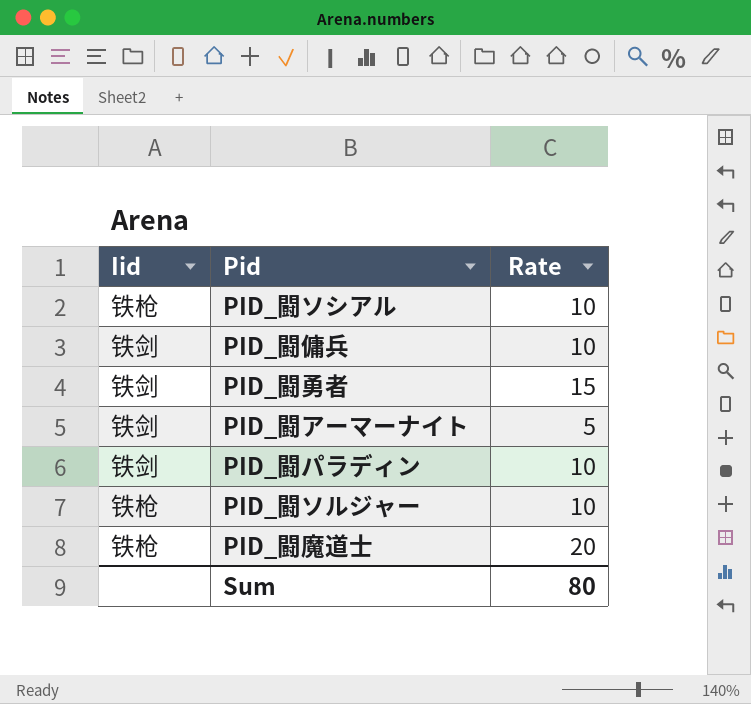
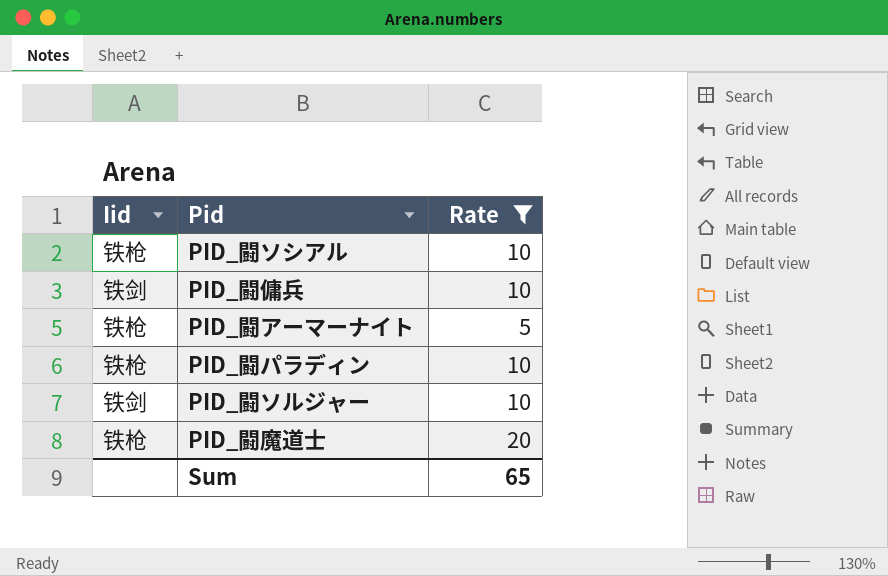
filter: none -> Rate != 15
PID_闘アーマーナイト | Iid: 铁剑 -> 铁枪
PID_闘パラディン | Iid: 铁剑 -> 铁枪
PID_闘ソルジャー | Iid: 铁枪 -> 铁剑
Sum | Rate: 80 -> 65

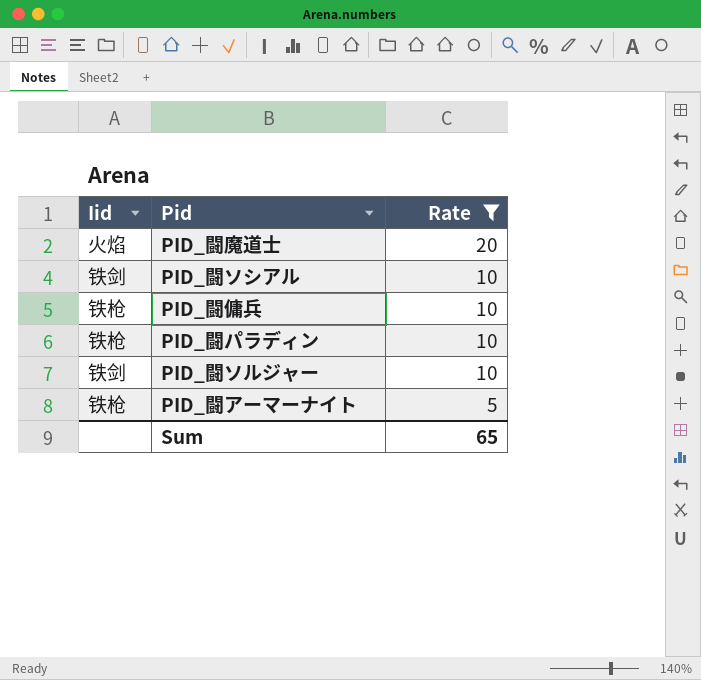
row order: none -> Rate descending
PID_闘魔道士 | Iid: 铁枪 -> 火焰
PID_闘ソシアル | Iid: 铁枪 -> 铁剑
PID_闘傭兵 | Iid: 铁剑 -> 铁枪

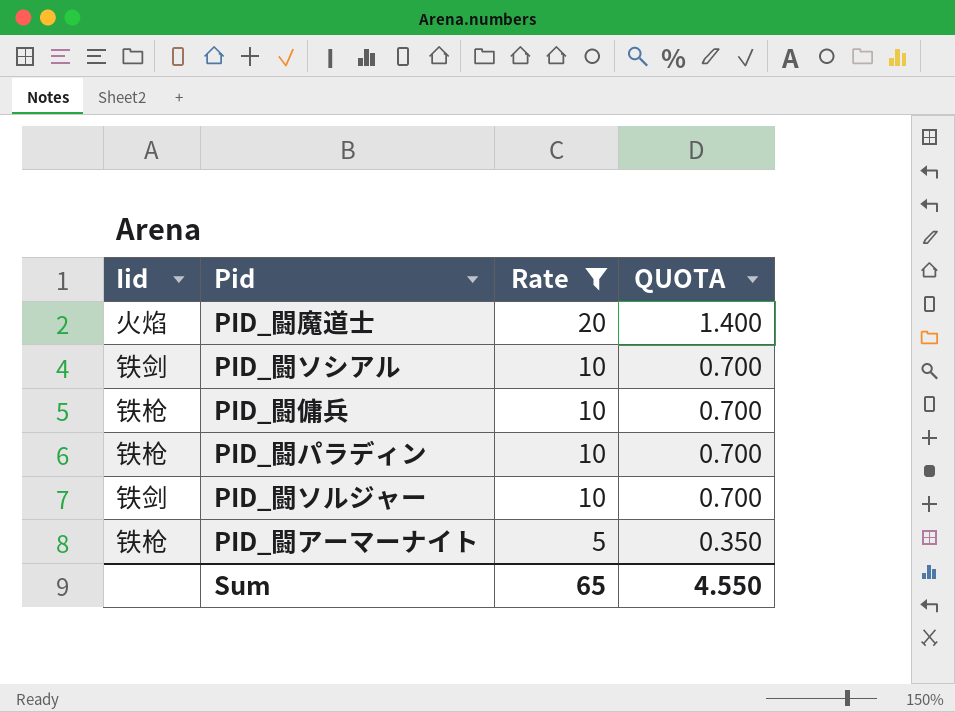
column QUOTA | formula: none -> [Rate] * 0.07

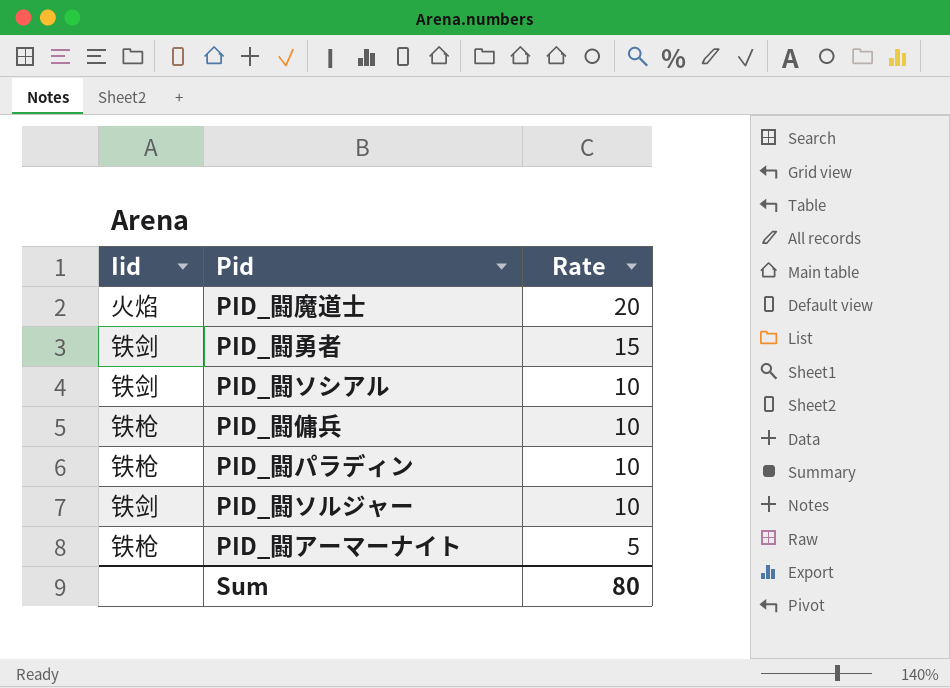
filter: Rate != 15 -> none
column QUOTA | formula: [Rate] * 0.07 -> none
Sum | Rate: 65 -> 80

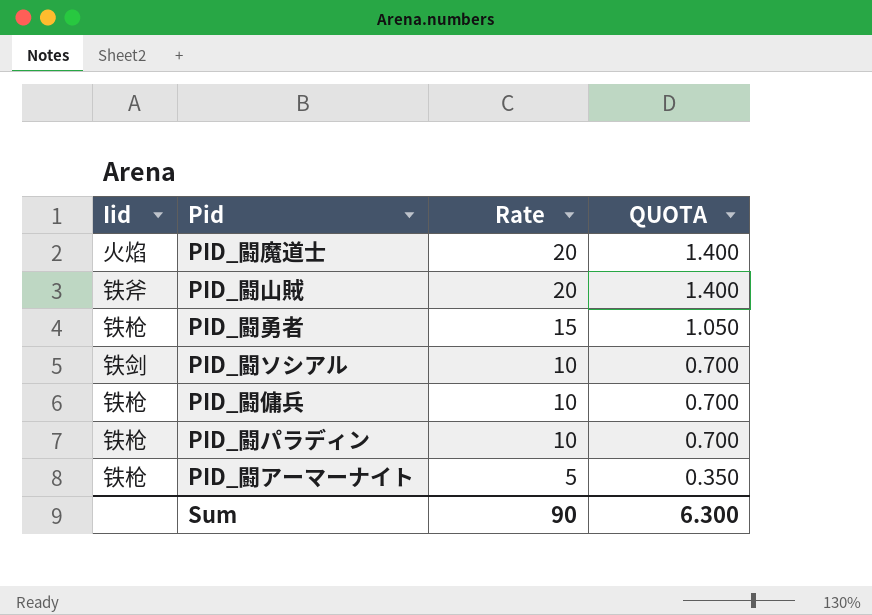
column QUOTA | formula: none -> [Rate] * 0.07
row PID_闘ソルジャー: 铁剑 | 10 -> none
row PID_闘山賊: none -> 铁斧 | 20 | 1.400
PID_闘勇者 | Iid: 铁剑 -> 铁枪
Sum | Rate: 80 -> 90

